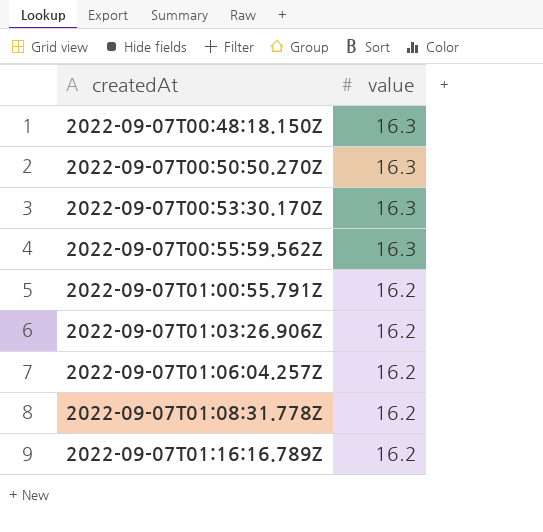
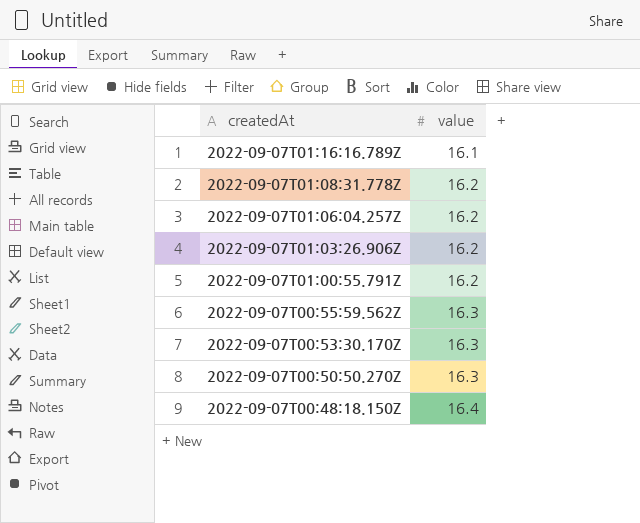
row order: createdAt ascending -> createdAt descending
2022-09-07T01:16:16.789Z | value: 16.2 -> 16.1
2022-09-07T00:48:18.150Z | value: 16.3 -> 16.4

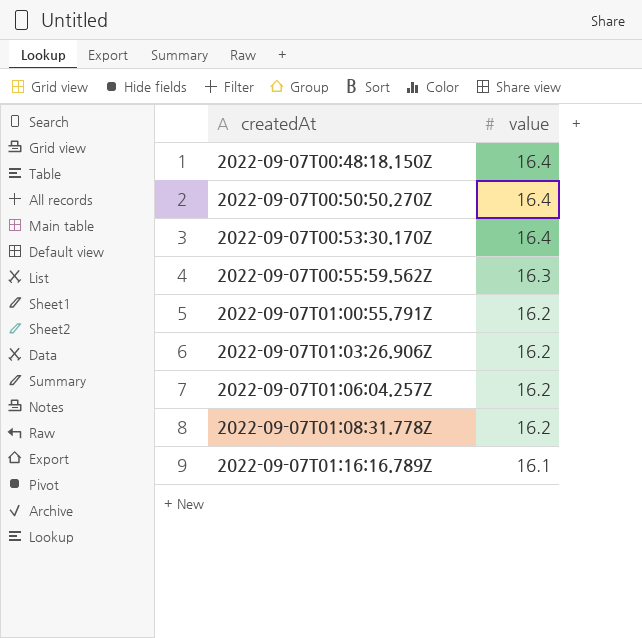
row order: createdAt descending -> createdAt ascending
2022-09-07T00:50:50.270Z | value: 16.3 -> 16.4
2022-09-07T00:53:30.170Z | value: 16.3 -> 16.4

